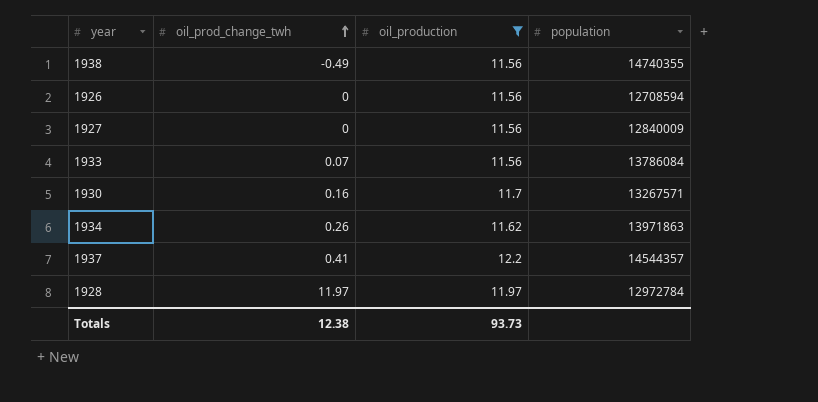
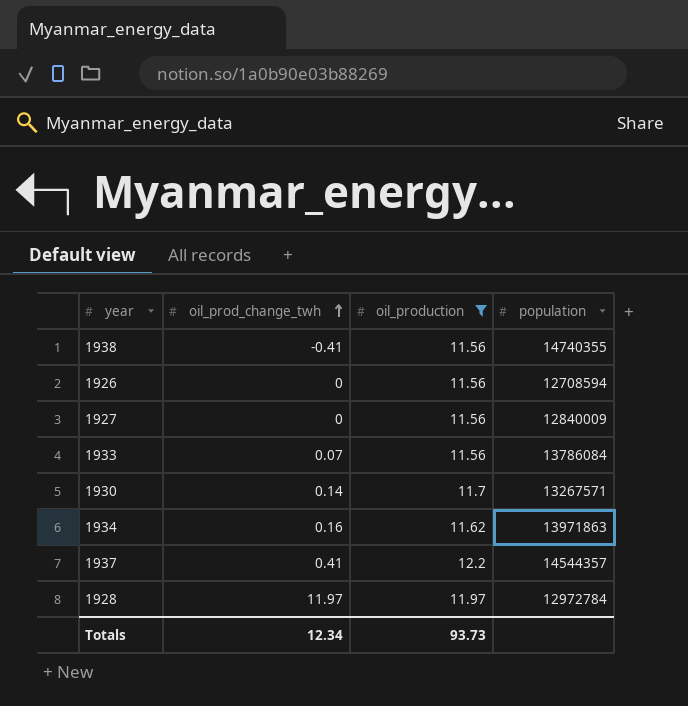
1938 | oil_prod_change_twh: -0.49 -> -0.41
1930 | oil_prod_change_twh: 0.16 -> 0.14
1934 | oil_prod_change_twh: 0.26 -> 0.16
Totals | oil_prod_change_twh: 12.38 -> 12.34

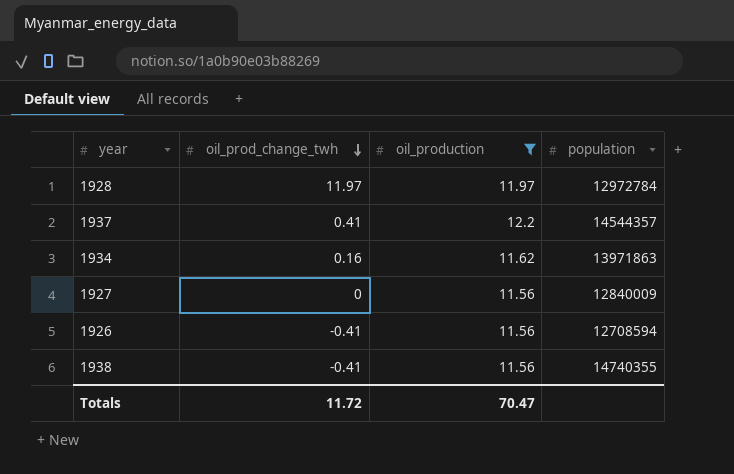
row order: oil_prod_change_twh ascending -> oil_prod_change_twh descending
row 1933: 0.07 | 11.56 | 13786084 -> none
row 1930: 0.14 | 11.7 | 13267571 -> none
1926 | oil_prod_change_twh: 0 -> -0.41
Totals | oil_prod_change_twh: 12.34 -> 11.72
Totals | oil_production: 93.73 -> 70.47

